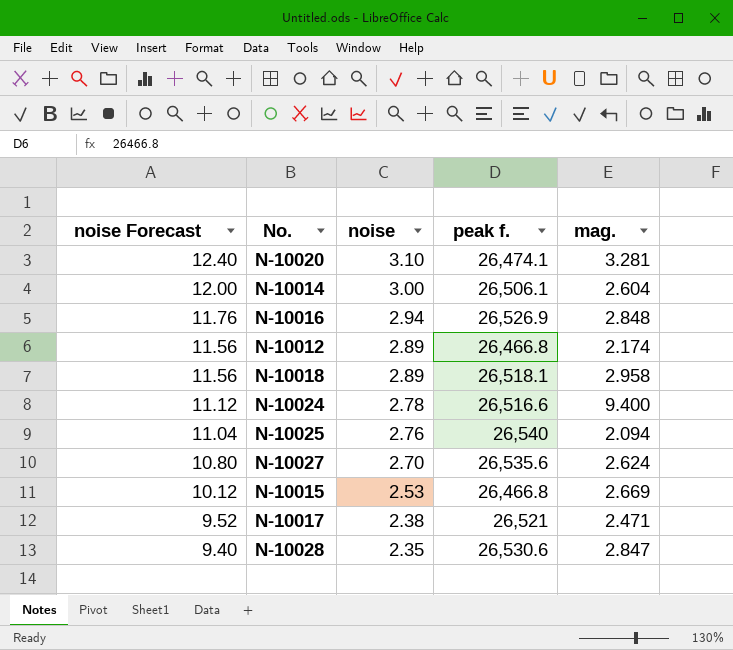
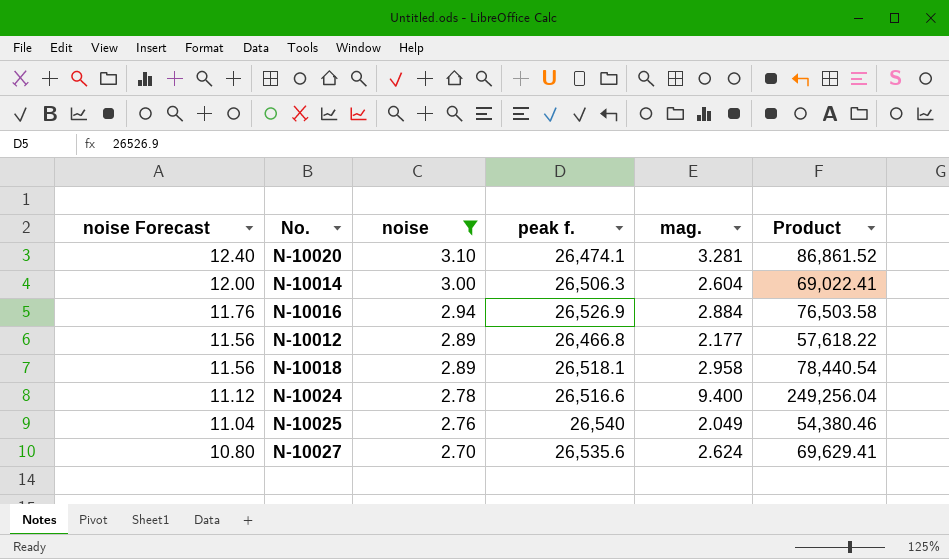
filter: none -> noise >= 2.70
column Product | formula: none -> [peak f.] * [mag.]
N-10014 | peak f.: 26,506.1 -> 26,506.3
N-10016 | mag.: 2.848 -> 2.884
N-10012 | mag.: 2.174 -> 2.177
N-10025 | mag.: 2.094 -> 2.049

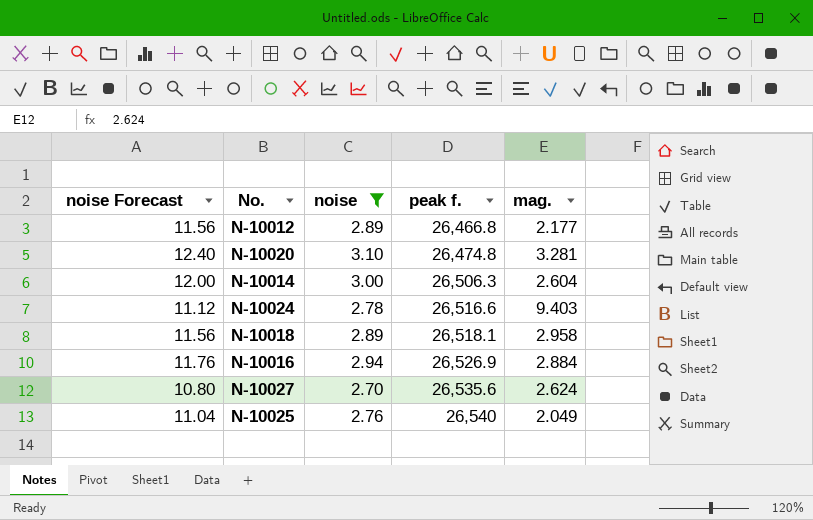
row order: noise Forecast descending -> peak f. ascending
column Product | formula: [peak f.] * [mag.] -> none
N-10020 | peak f.: 26,474.1 -> 26,474.8
N-10024 | mag.: 9.400 -> 9.403

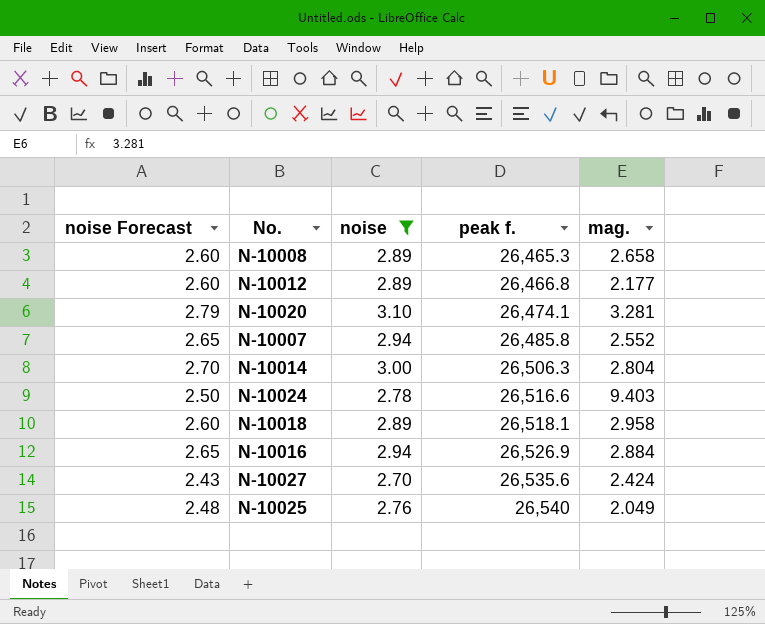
column noise Forecast | formula: [noise] * 4 -> [noise] * 0.9
row N-10008: none -> 2.60 | 2.89 | 26,465.3 | 2.658
N-10020 | peak f.: 26,474.8 -> 26,474.1
row N-10007: none -> 2.65 | 2.94 | 26,485.8 | 2.552
N-10014 | mag.: 2.604 -> 2.804
N-10027 | mag.: 2.624 -> 2.424

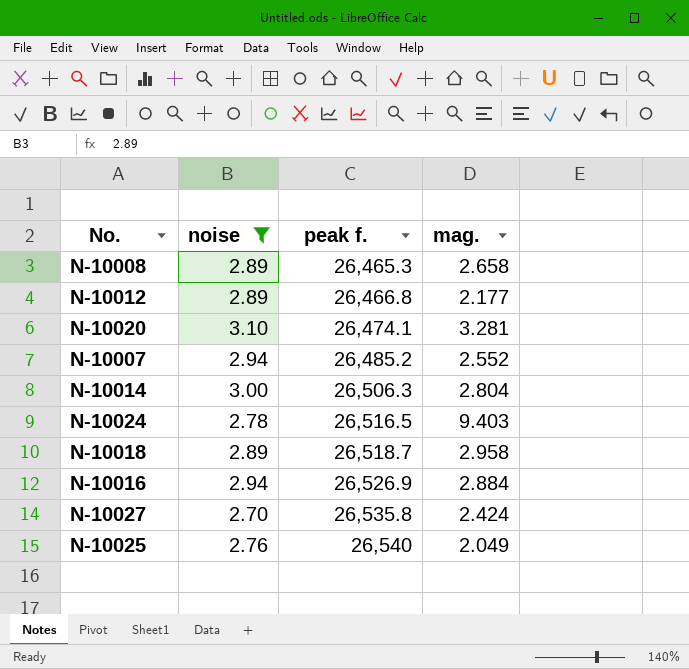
column noise Forecast | formula: [noise] * 0.9 -> none
N-10007 | peak f.: 26,485.8 -> 26,485.2
N-10024 | peak f.: 26,516.6 -> 26,516.5
N-10018 | peak f.: 26,518.1 -> 26,518.7
N-10027 | peak f.: 26,535.6 -> 26,535.8

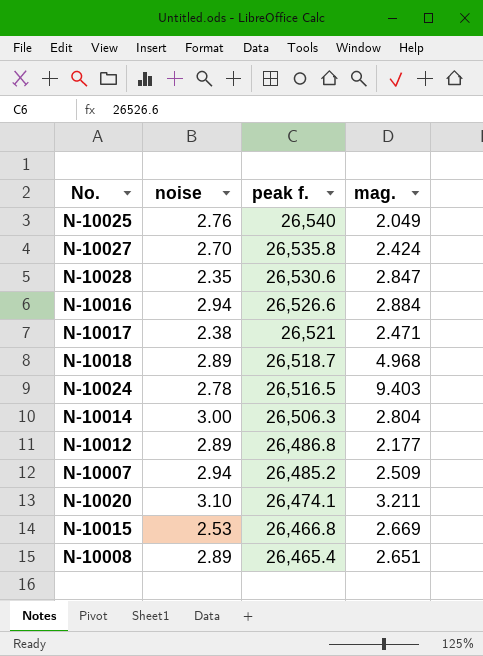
filter: noise >= 2.70 -> none
row order: peak f. ascending -> peak f. descending
N-10016 | peak f.: 26,526.9 -> 26,526.6
N-10018 | mag.: 2.958 -> 4.968
N-10012 | peak f.: 26,466.8 -> 26,486.8
N-10007 | mag.: 2.552 -> 2.509
N-10020 | mag.: 3.281 -> 3.211
N-10008 | peak f.: 26,465.3 -> 26,465.4
N-10008 | mag.: 2.658 -> 2.651

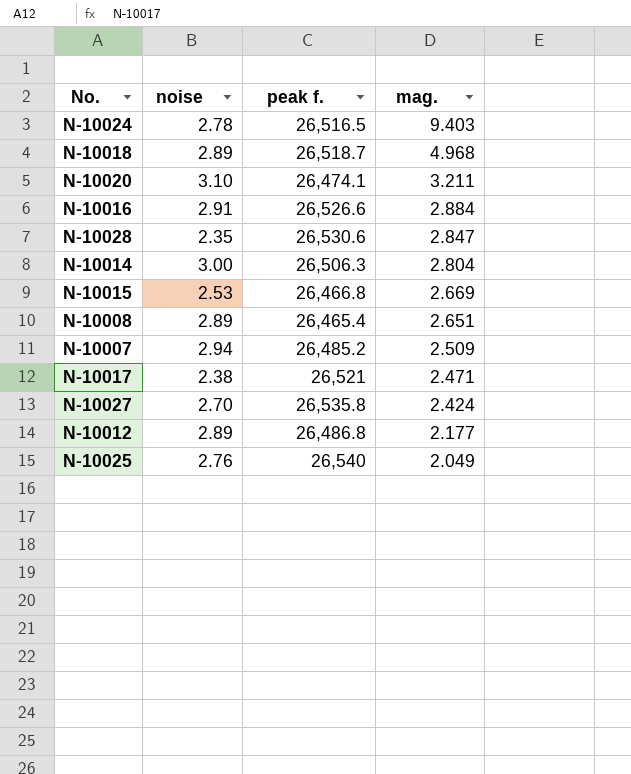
row order: peak f. descending -> mag. descending
N-10016 | noise: 2.94 -> 2.91

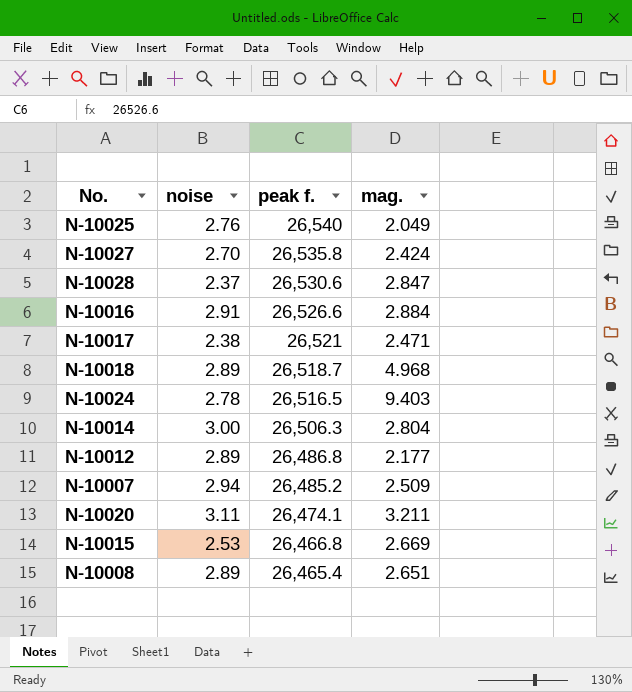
row order: mag. descending -> peak f. descending
N-10028 | noise: 2.35 -> 2.37
N-10020 | noise: 3.10 -> 3.11

